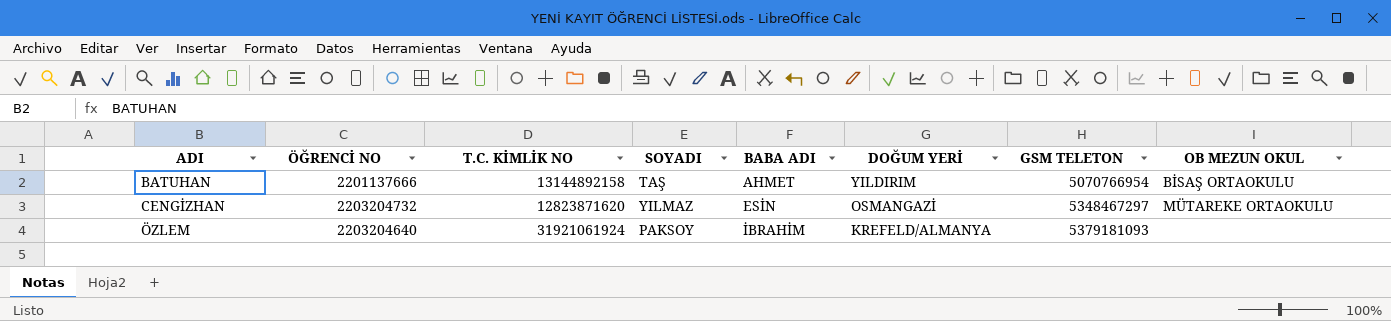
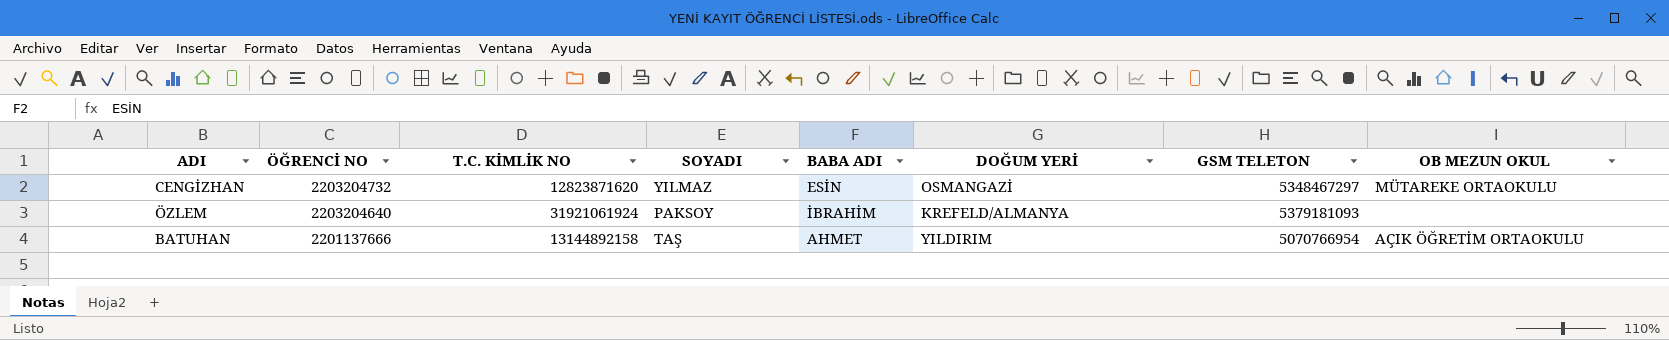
row order: ADI ascending -> ÖĞRENCİ NO descending
BATUHAN | OB MEZUN OKUL: BİSAŞ ORTAOKULU -> AÇIK ÖĞRETİM ORTAOKULU

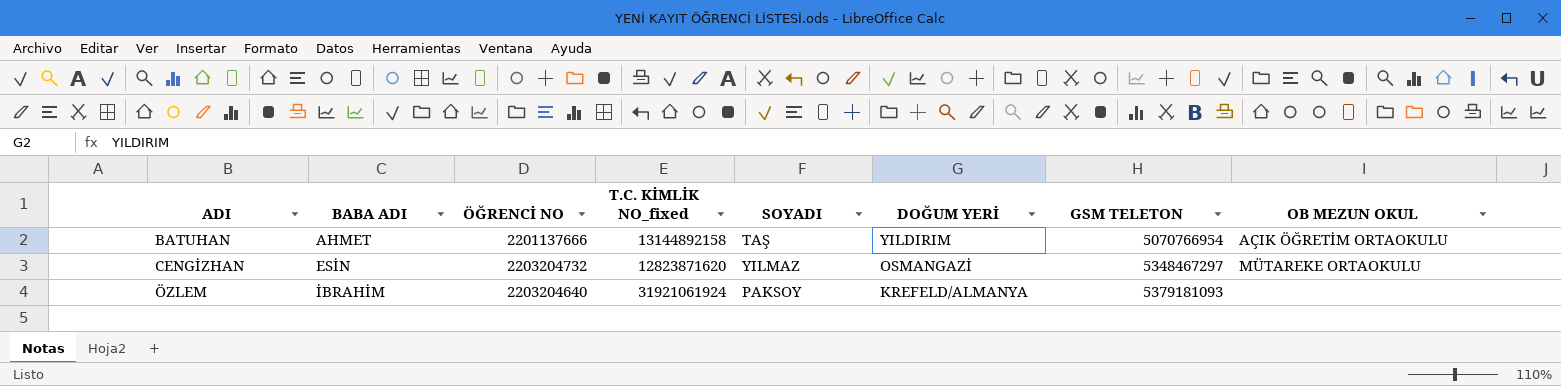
row order: ÖĞRENCİ NO descending -> ADI ascending
column BABA ADI | position: 5 -> 2
column name: T.C. KİMLİK NO -> T.C. KİMLİK NO_fixed

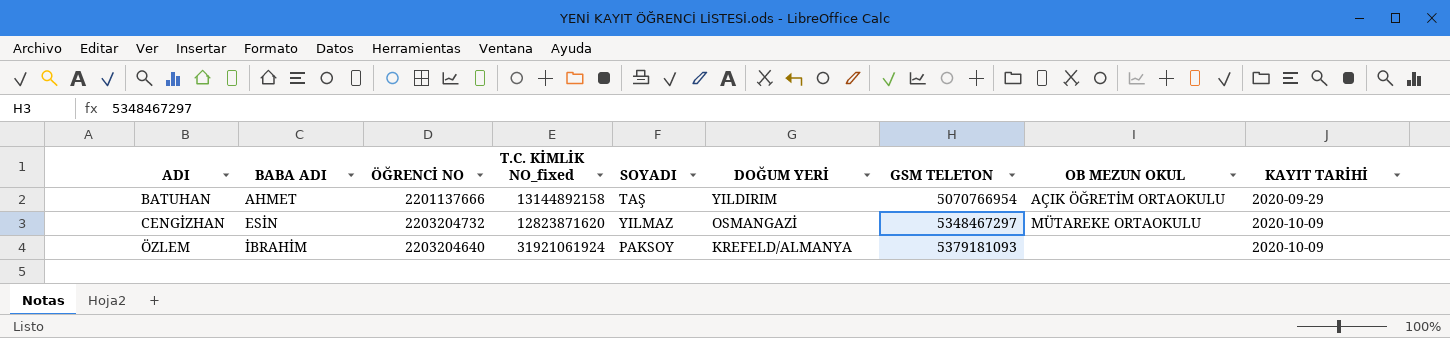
column KAYIT TARİHİ | position: none -> 9

